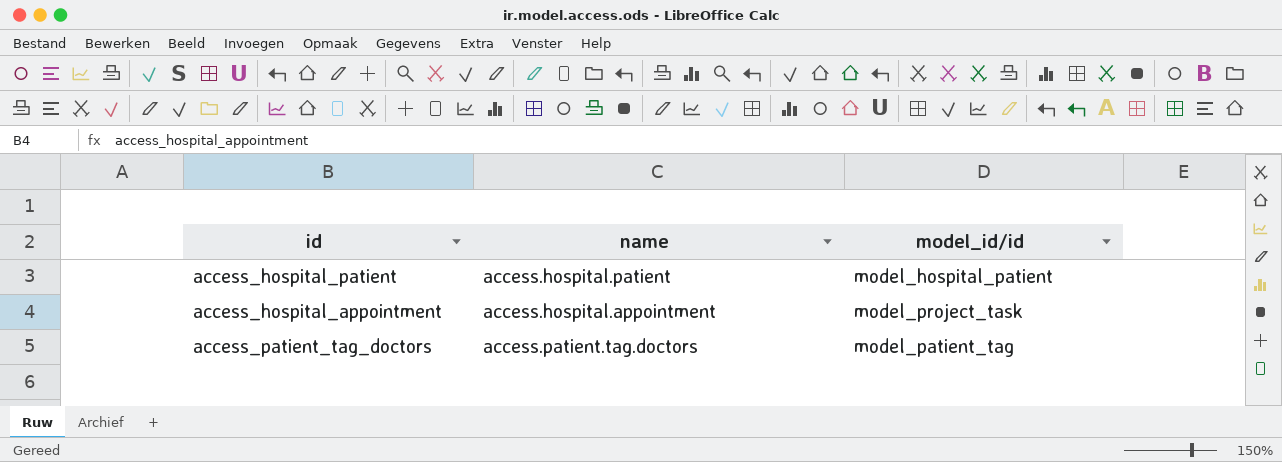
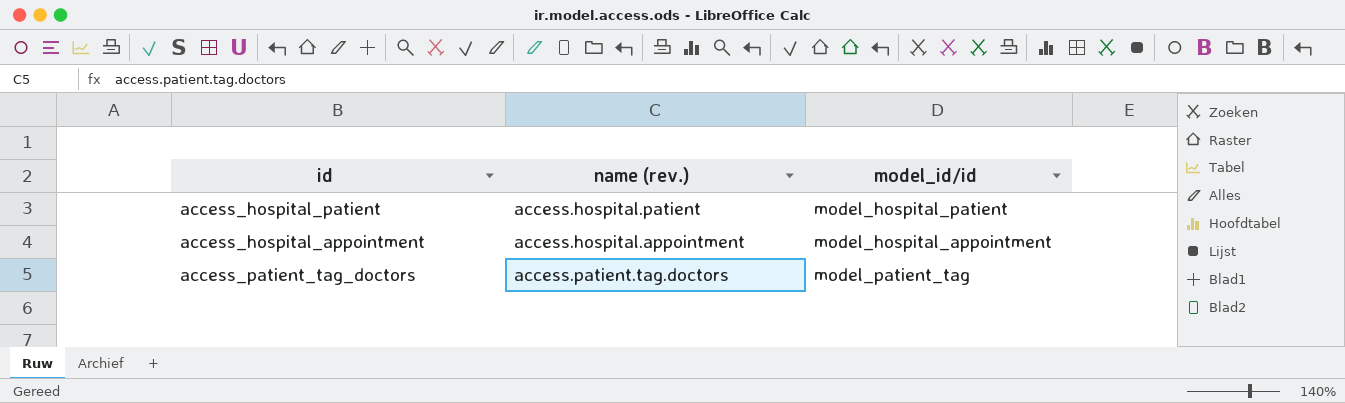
column name: name -> name (rev.)
access_hospital_appointment | model_id/id: model_project_task -> model_hospital_appointment

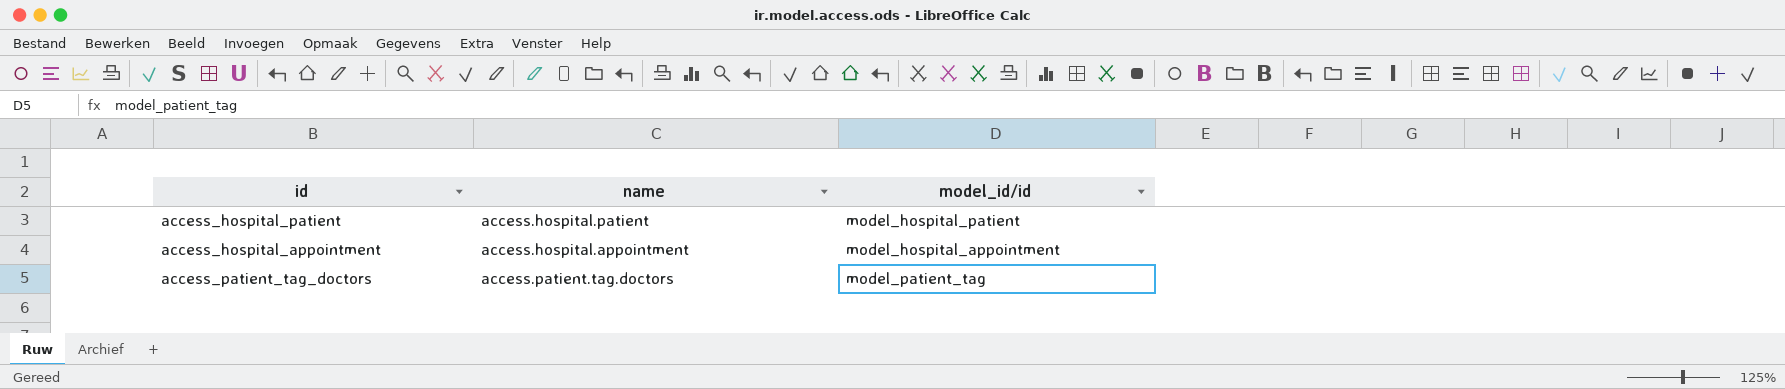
column name: name (rev.) -> name

